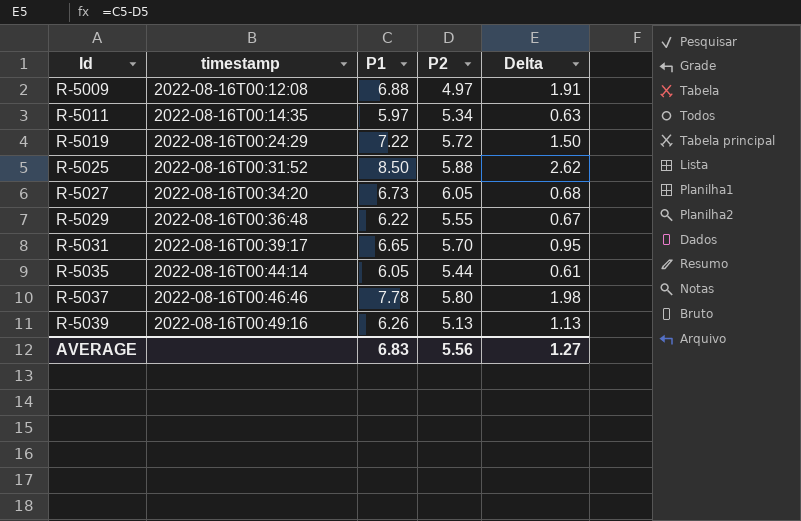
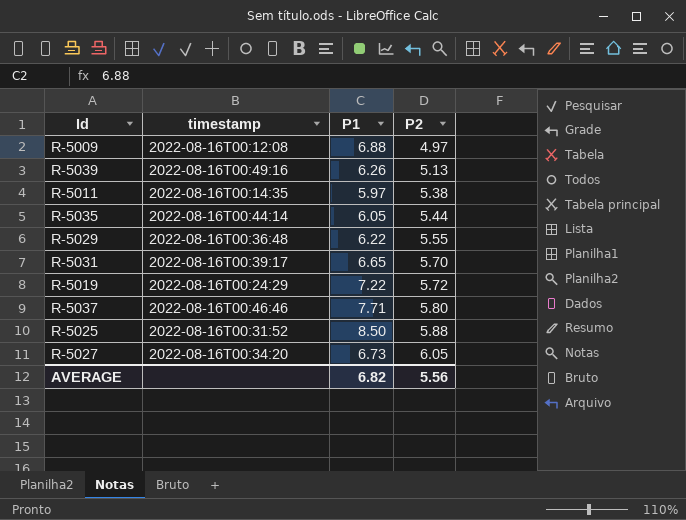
row order: Id ascending -> P2 ascending
column Delta | formula: [P1] - [P2] -> none
R-5011 | P2: 5.34 -> 5.38
R-5037 | P1: 7.78 -> 7.71
AVERAGE | P1: 6.83 -> 6.82

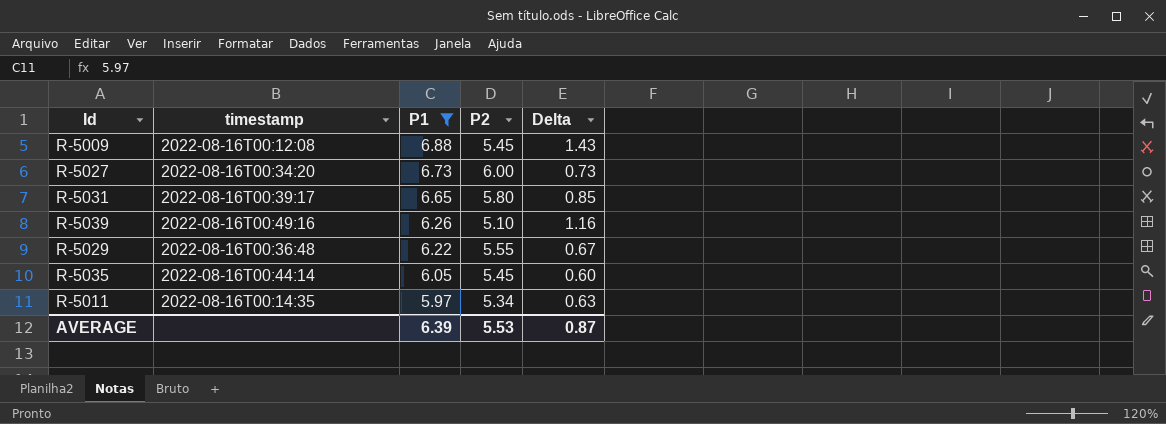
filter: none -> P1 <= 6.88
row order: P2 ascending -> P1 descending
column Delta | formula: none -> [P1] - [P2]
R-5009 | P2: 4.97 -> 5.45
R-5027 | P2: 6.05 -> 6.00
R-5031 | P2: 5.70 -> 5.80
R-5039 | P2: 5.13 -> 5.10
R-5035 | P2: 5.44 -> 5.45
R-5011 | P2: 5.38 -> 5.34
AVERAGE | P1: 6.82 -> 6.39
AVERAGE | P2: 5.56 -> 5.53

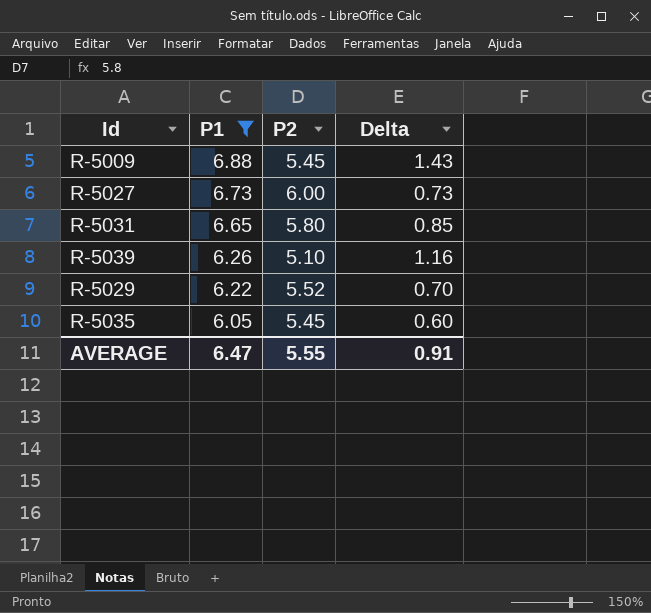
column timestamp | position: 2 -> none
row R-5011: 2022-08-16T00:14:35 | 5.97 | 5.34 | 0.63 -> none
R-5029 | P2: 5.55 -> 5.52
R-5029 | Delta: 0.67 -> 0.70
AVERAGE | P1: 6.39 -> 6.47
AVERAGE | P2: 5.53 -> 5.55
AVERAGE | Delta: 0.87 -> 0.91

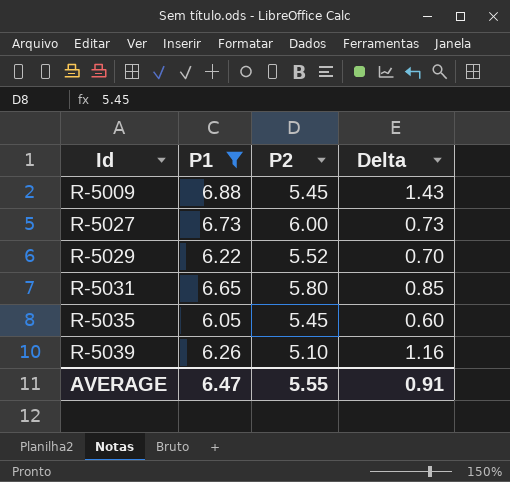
row order: P1 descending -> Id ascending

